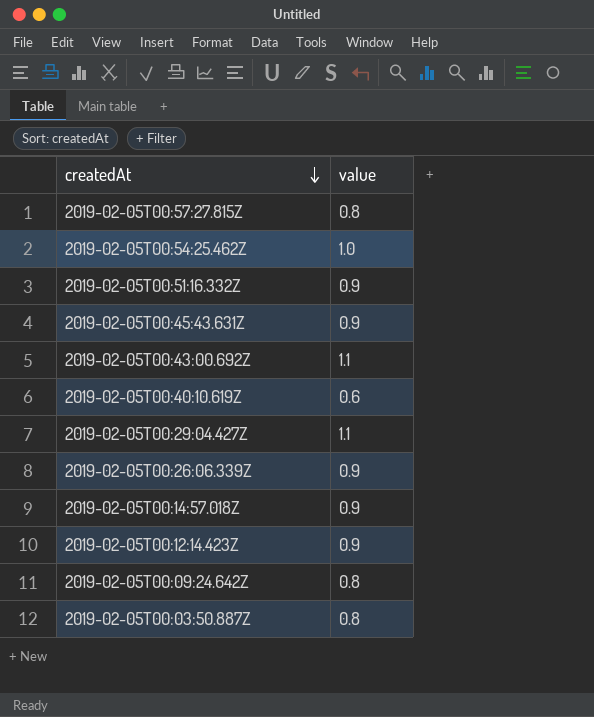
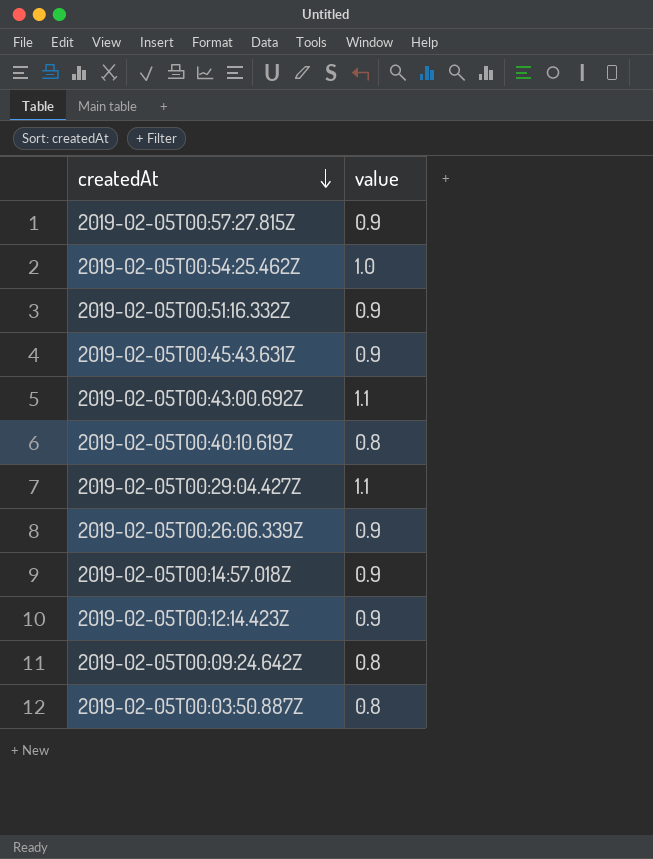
2019-02-05T00:57:27.815Z | value: 0.8 -> 0.9
2019-02-05T00:40:10.619Z | value: 0.6 -> 0.8

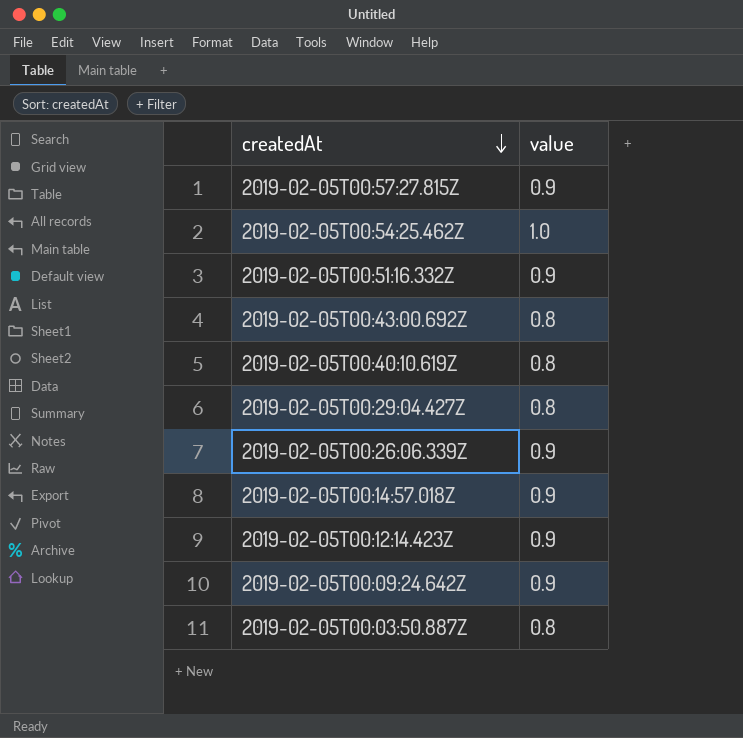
row 2019-02-05T00:45:43.631Z: 0.9 -> none
2019-02-05T00:43:00.692Z | value: 1.1 -> 0.8
2019-02-05T00:29:04.427Z | value: 1.1 -> 0.8
2019-02-05T00:09:24.642Z | value: 0.8 -> 0.9

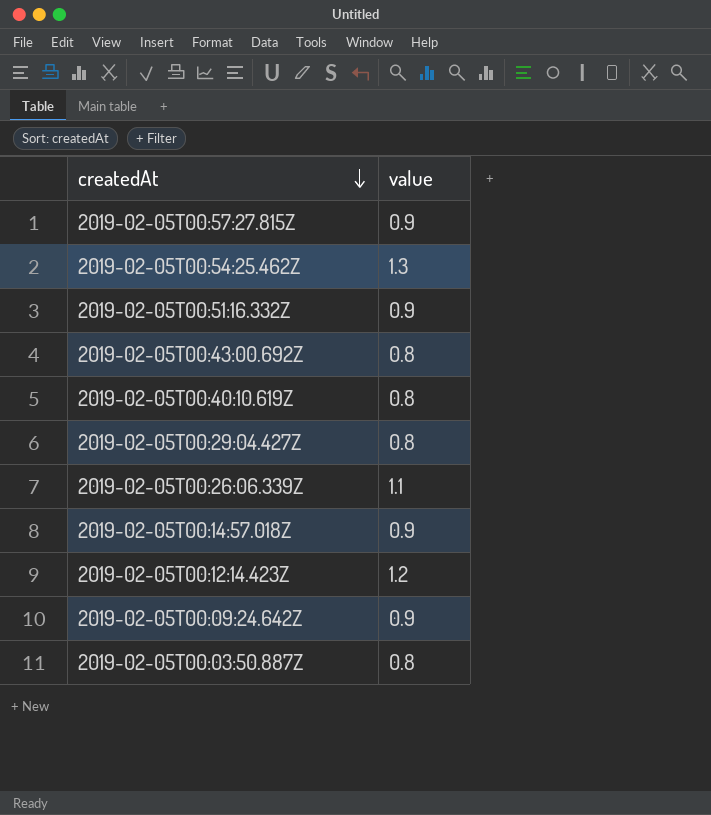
2019-02-05T00:54:25.462Z | value: 1.0 -> 1.3
2019-02-05T00:26:06.339Z | value: 0.9 -> 1.1
2019-02-05T00:12:14.423Z | value: 0.9 -> 1.2

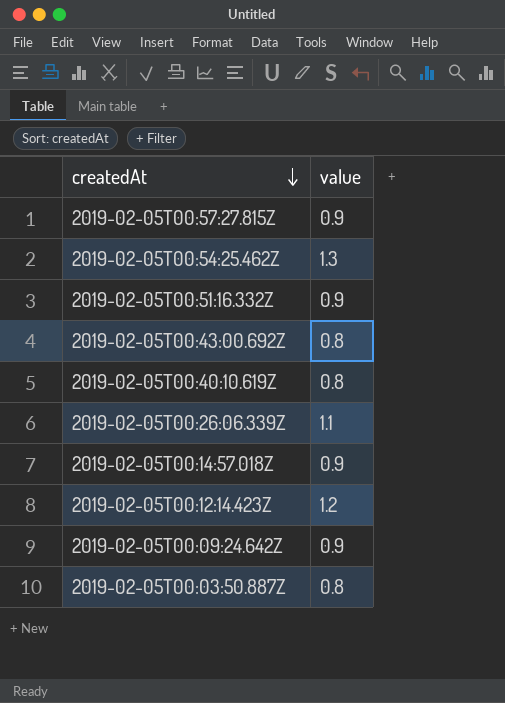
row 2019-02-05T00:29:04.427Z: 0.8 -> none

